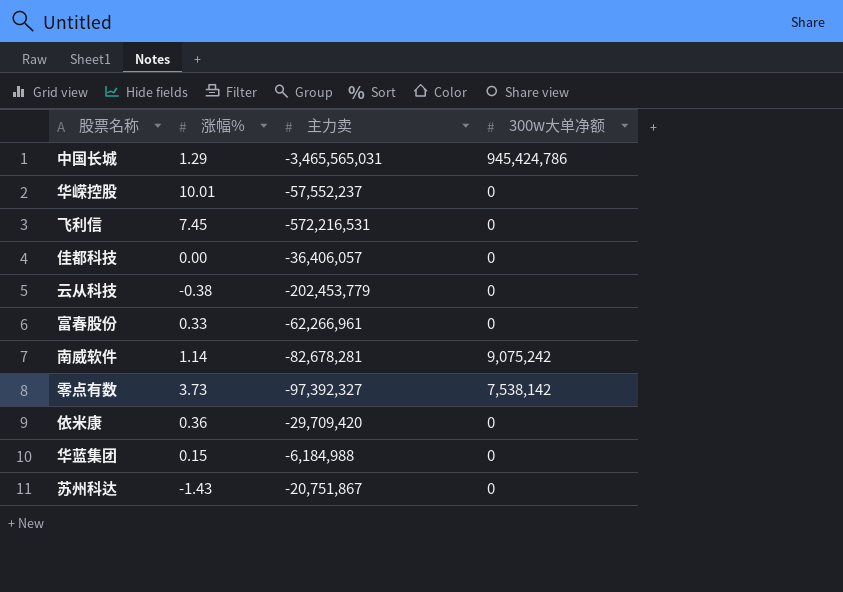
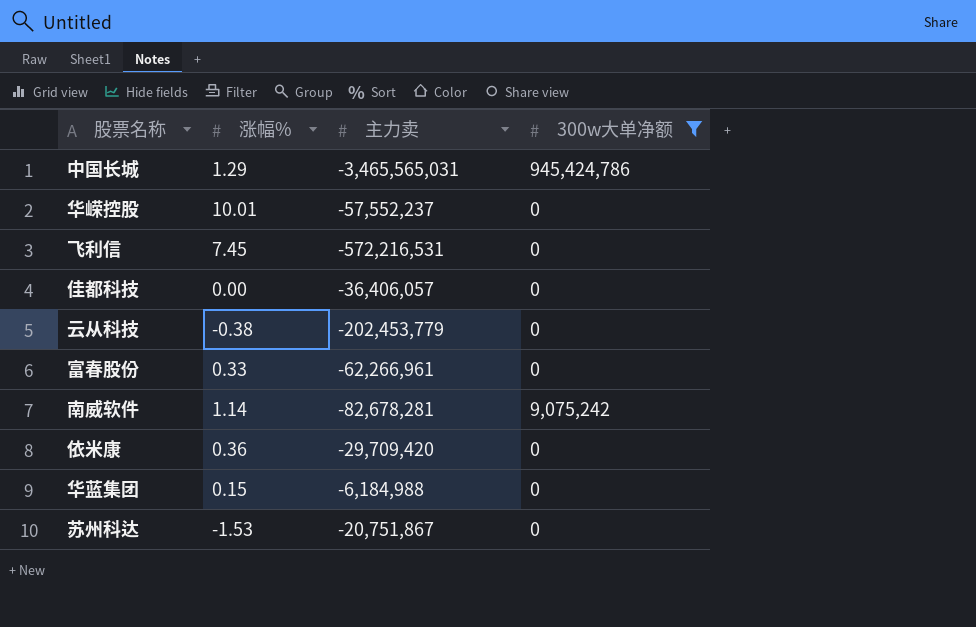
filter: none -> 300w大单净额 != 7,538,142
苏州科达 | 涨幅%: -1.43 -> -1.53

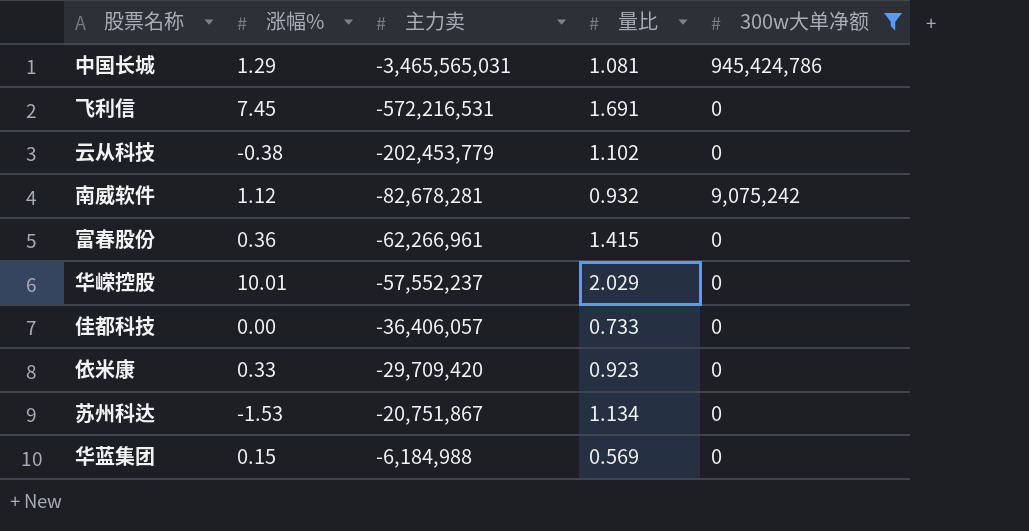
row order: none -> 主力卖 ascending
column 量比 | position: none -> 4
南威软件 | 涨幅%: 1.14 -> 1.12
富春股份 | 涨幅%: 0.33 -> 0.36
依米康 | 涨幅%: 0.36 -> 0.33

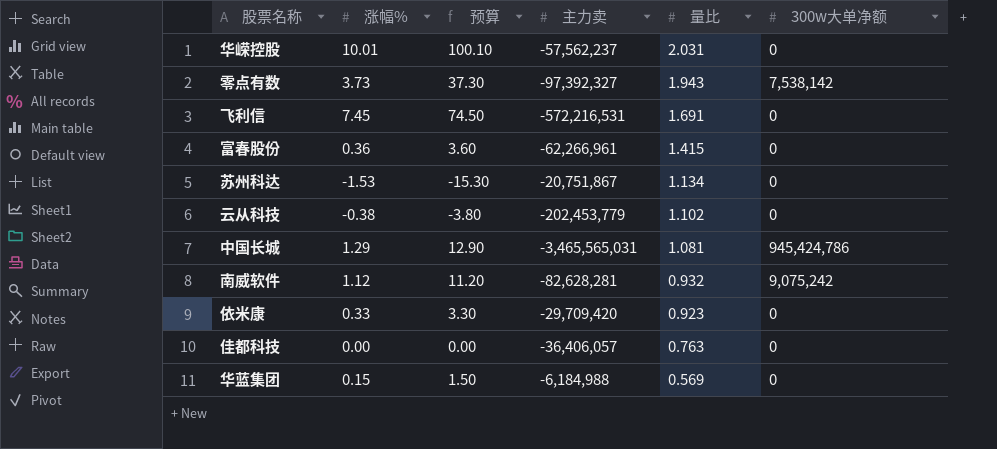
filter: 300w大单净额 != 7,538,142 -> none
row order: 主力卖 ascending -> 量比 descending
column 预算 | formula: none -> [涨幅%] * 10
华嵘控股 | 主力卖: -57,552,237 -> -57,562,237
华嵘控股 | 量比: 2.029 -> 2.031
南威软件 | 主力卖: -82,678,281 -> -82,628,281
佳都科技 | 量比: 0.733 -> 0.763

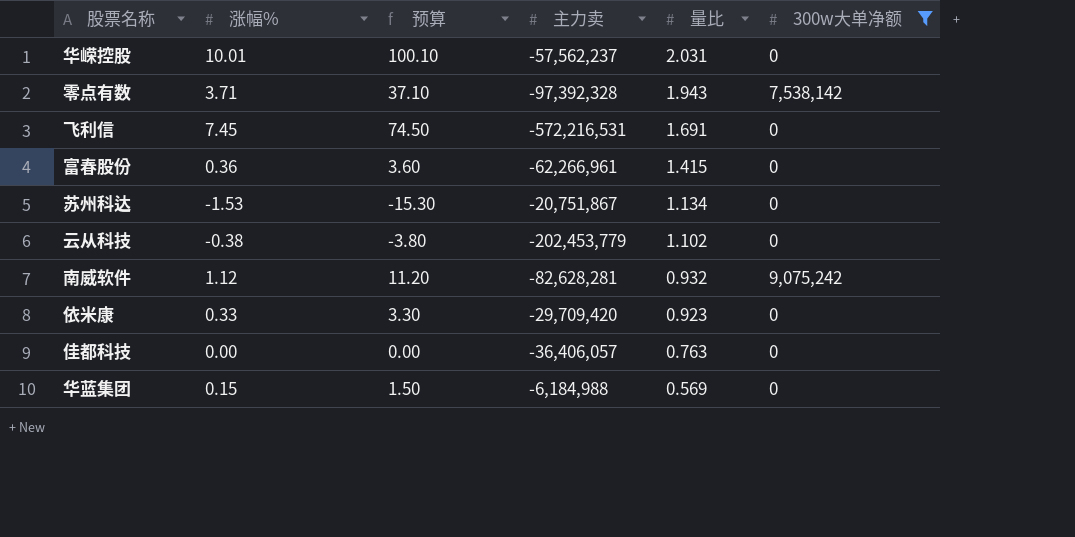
filter: none -> 300w大单净额 != 945,424,786
零点有数 | 涨幅%: 3.73 -> 3.71
零点有数 | 预算: 37.30 -> 37.10
零点有数 | 主力卖: -97,392,327 -> -97,392,328

